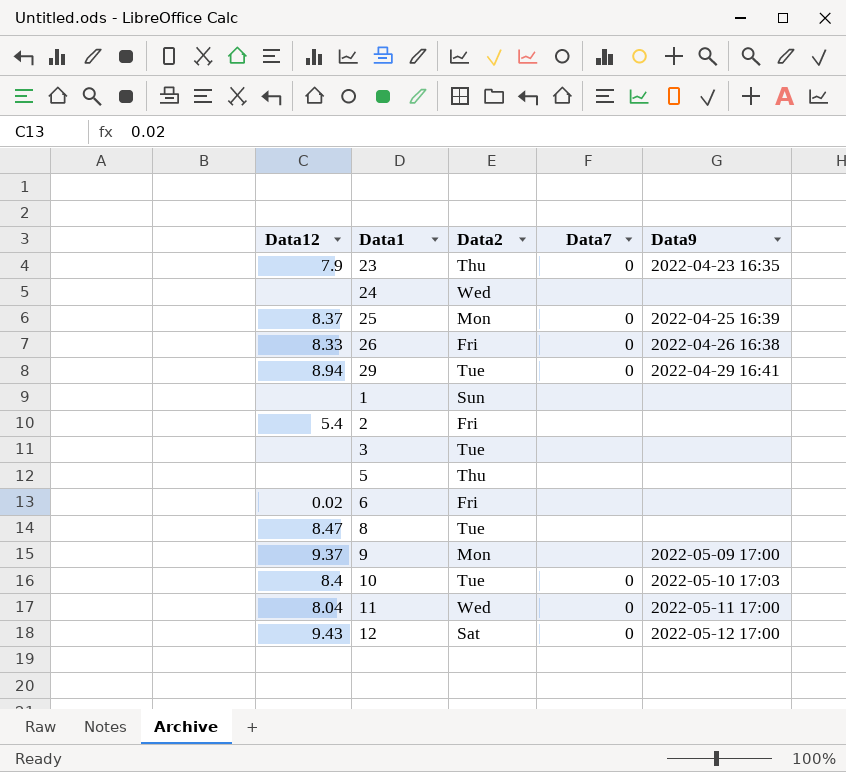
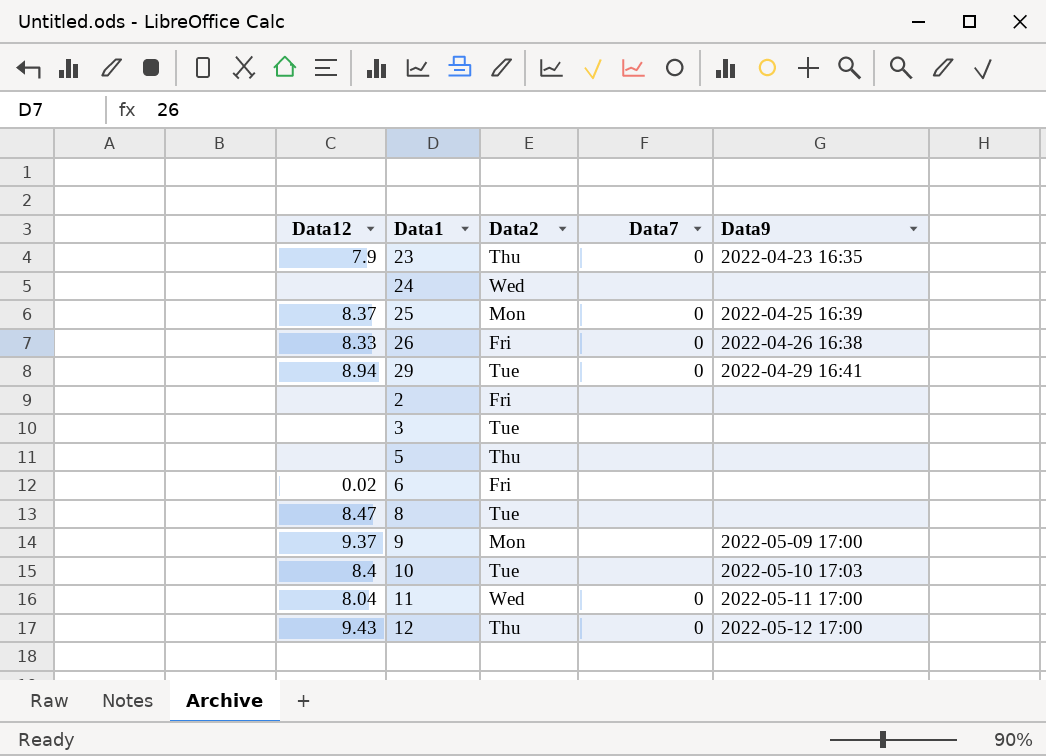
row 1: none | Sun | none | none -> none
2 | Data12: 5.4 -> none
10 | Data7: 0 -> none
12 | Data2: Sat -> Thu

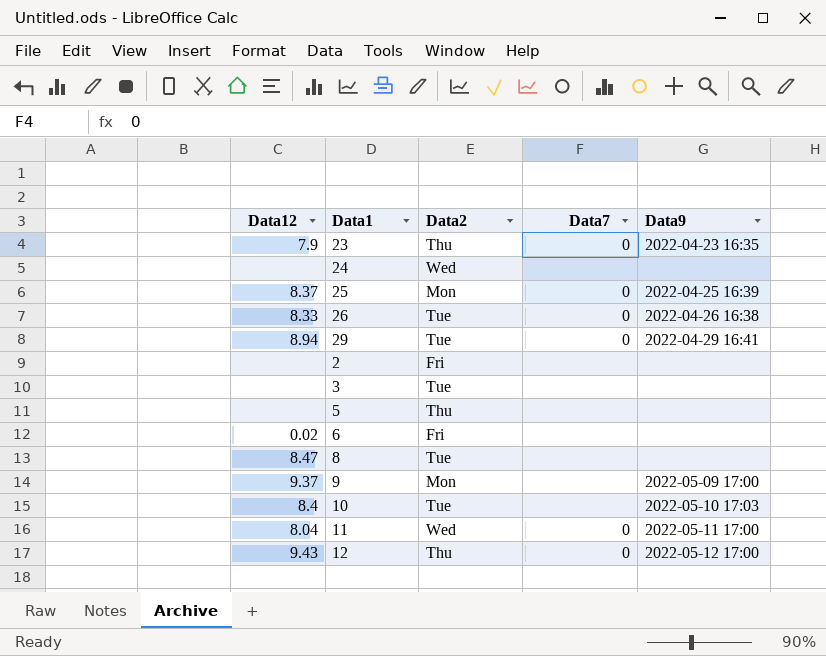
26 | Data2: Fri -> Tue

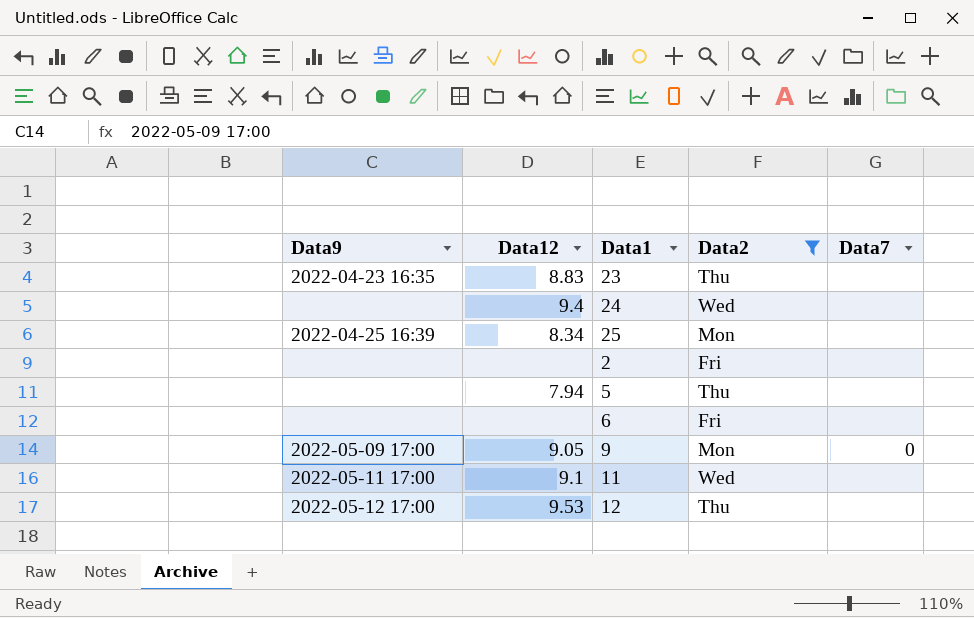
filter: none -> Data2 != Tue
column Data9 | position: 5 -> 1
23 | Data12: 7.9 -> 8.83
23 | Data7: 0 -> none
24 | Data12: none -> 9.4
25 | Data12: 8.37 -> 8.34
25 | Data7: 0 -> none
5 | Data12: none -> 7.94
6 | Data12: 0.02 -> none
9 | Data12: 9.37 -> 9.05
9 | Data7: none -> 0
11 | Data12: 8.04 -> 9.1
11 | Data7: 0 -> none
12 | Data12: 9.43 -> 9.53
12 | Data7: 0 -> none

